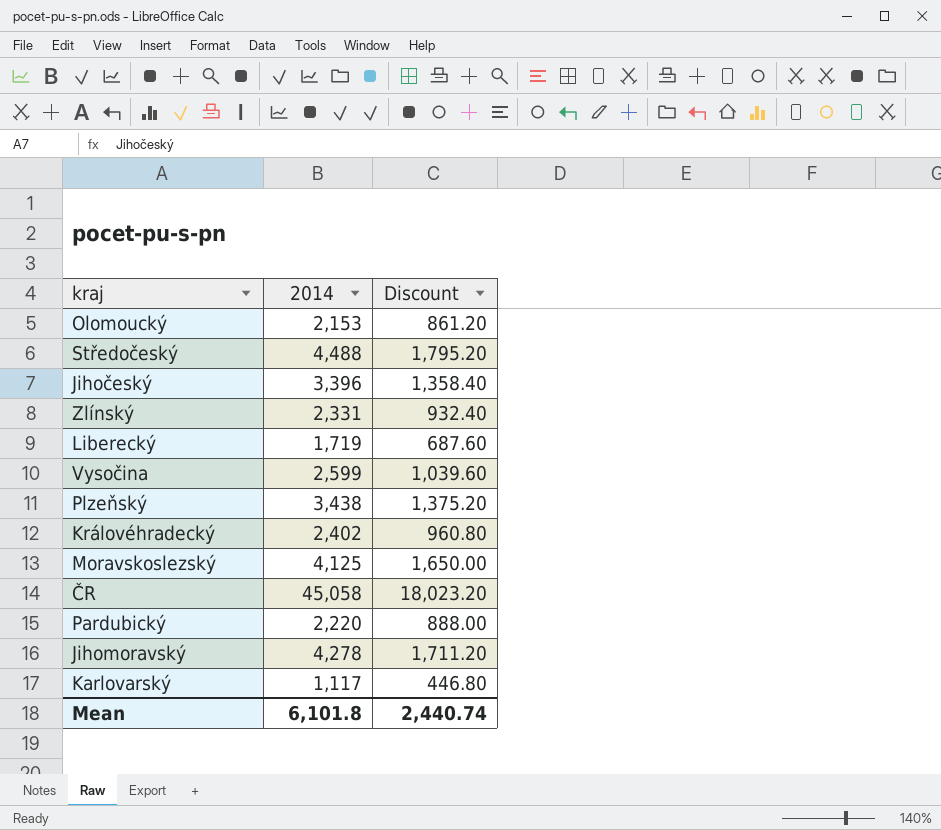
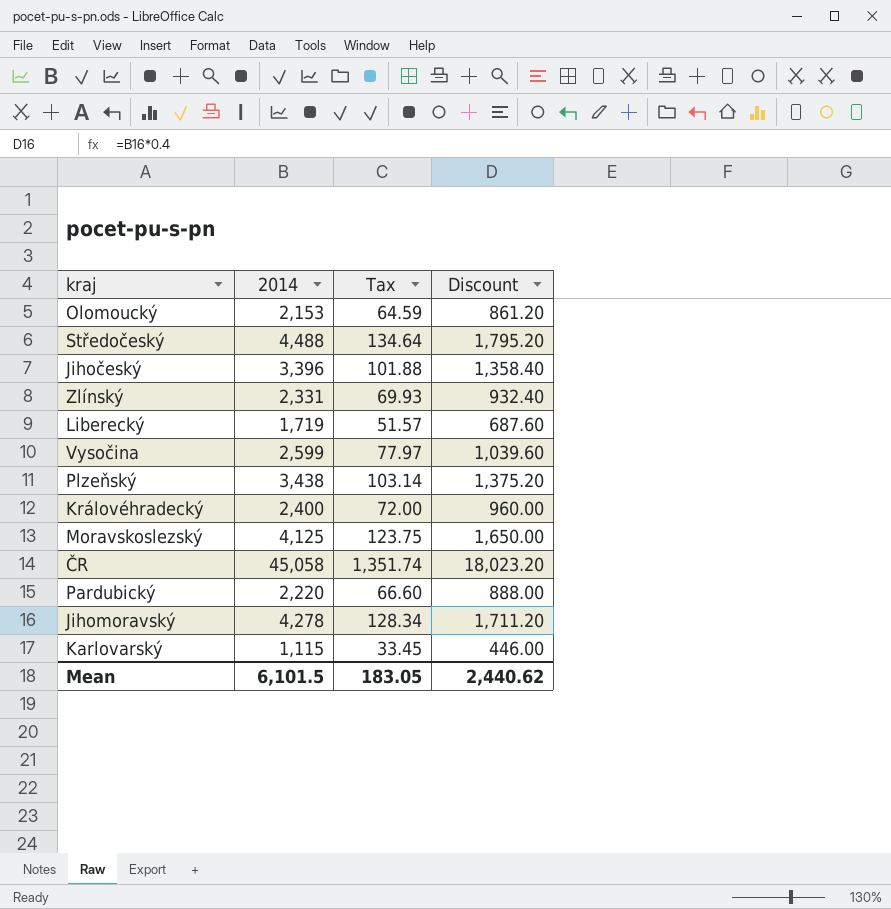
column Tax | formula: none -> [2014] * 0.03
Královéhradecký | 2014: 2,402 -> 2,400
Královéhradecký | Discount: 960.80 -> 960.00
Karlovarský | 2014: 1,117 -> 1,115
Karlovarský | Discount: 446.80 -> 446.00
Mean | 2014: 6,101.8 -> 6,101.5
Mean | Discount: 2,440.74 -> 2,440.62

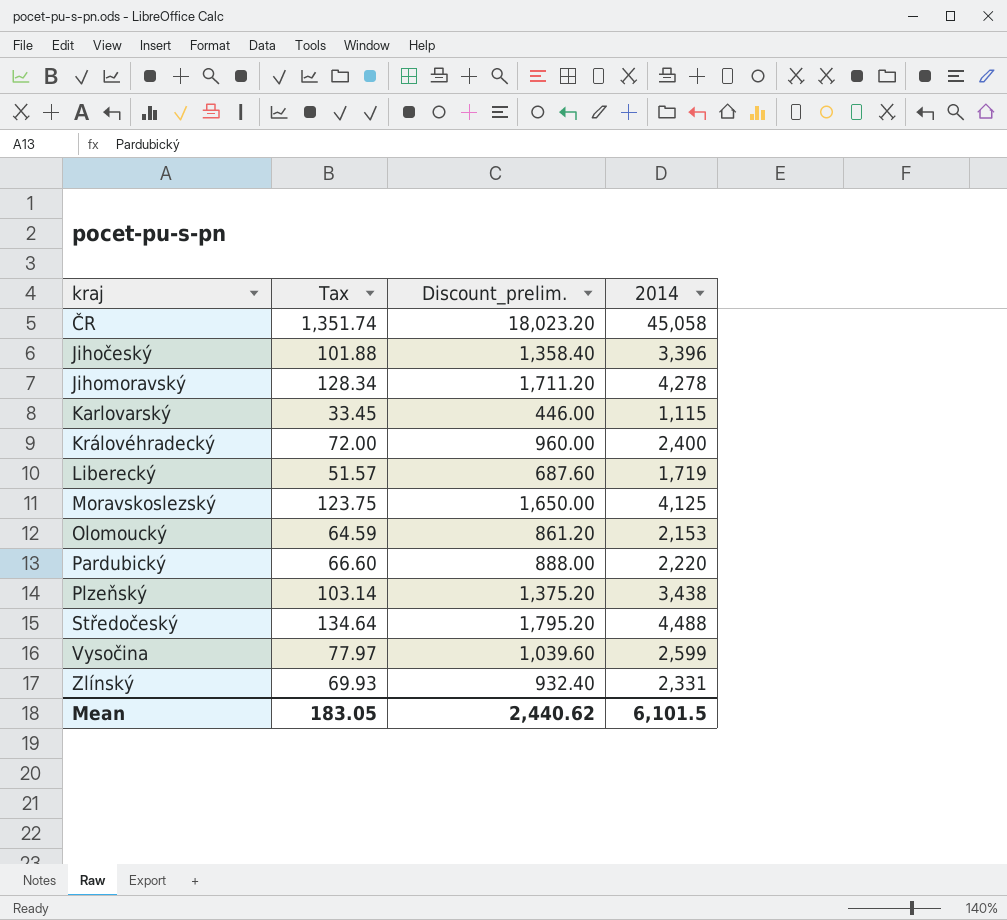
row order: none -> kraj ascending
column name: Discount -> Discount_prelim.
column 2014 | position: 2 -> 4

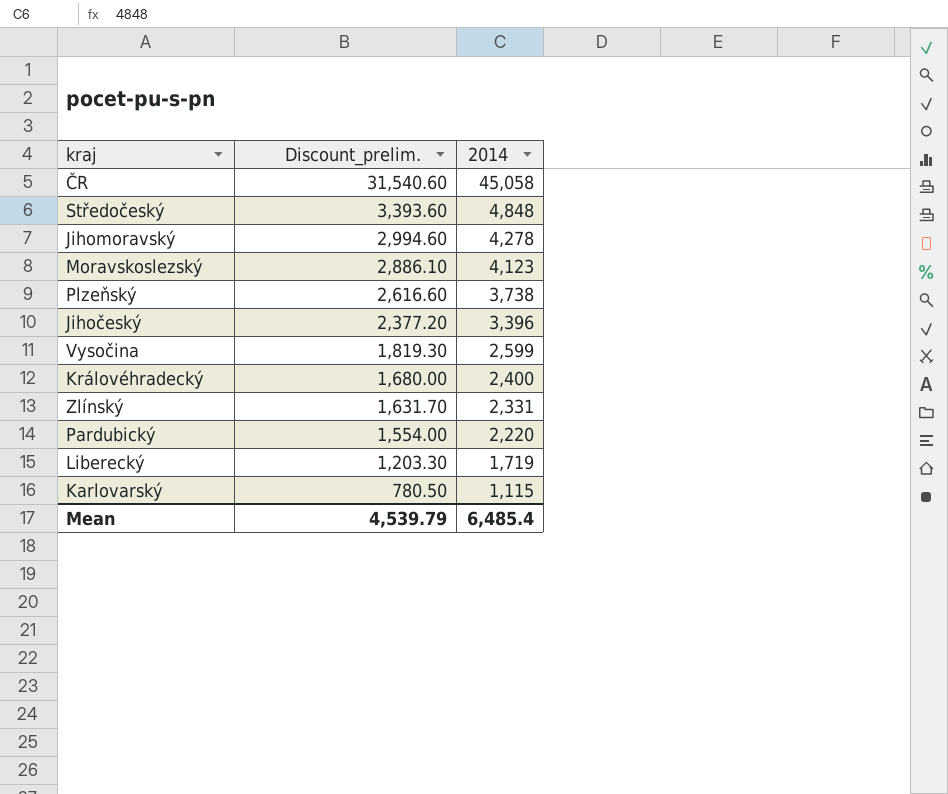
row order: kraj ascending -> Discount_prelim. descending
column Tax | formula: [2014] * 0.03 -> none
column Discount_prelim. | formula: [2014] * 0.4 -> [2014] * 0.7
row Olomoucký: 64.59 | 861.20 | 2,153 -> none
Středočeský | 2014: 4,488 -> 4,848
Moravskoslezský | 2014: 4,125 -> 4,123
Plzeňský | 2014: 3,438 -> 3,738
Mean | Discount_prelim.: 2,440.62 -> 4,539.79
Mean | 2014: 6,101.5 -> 6,485.4

